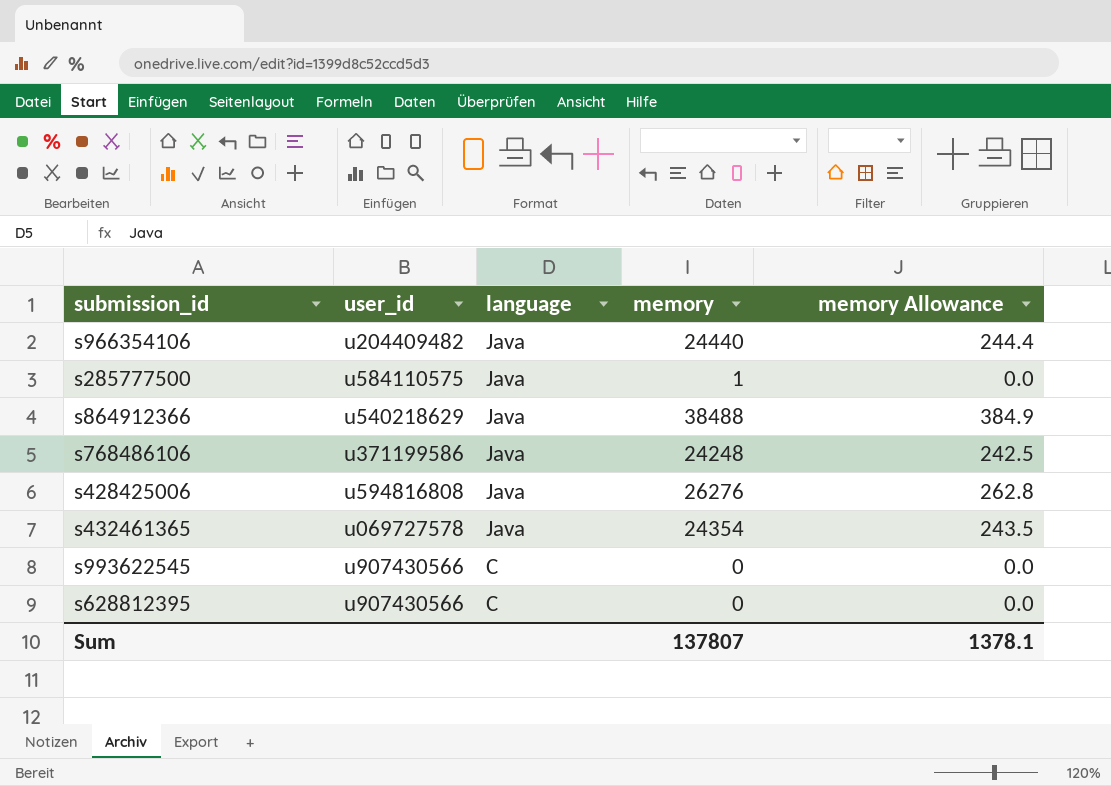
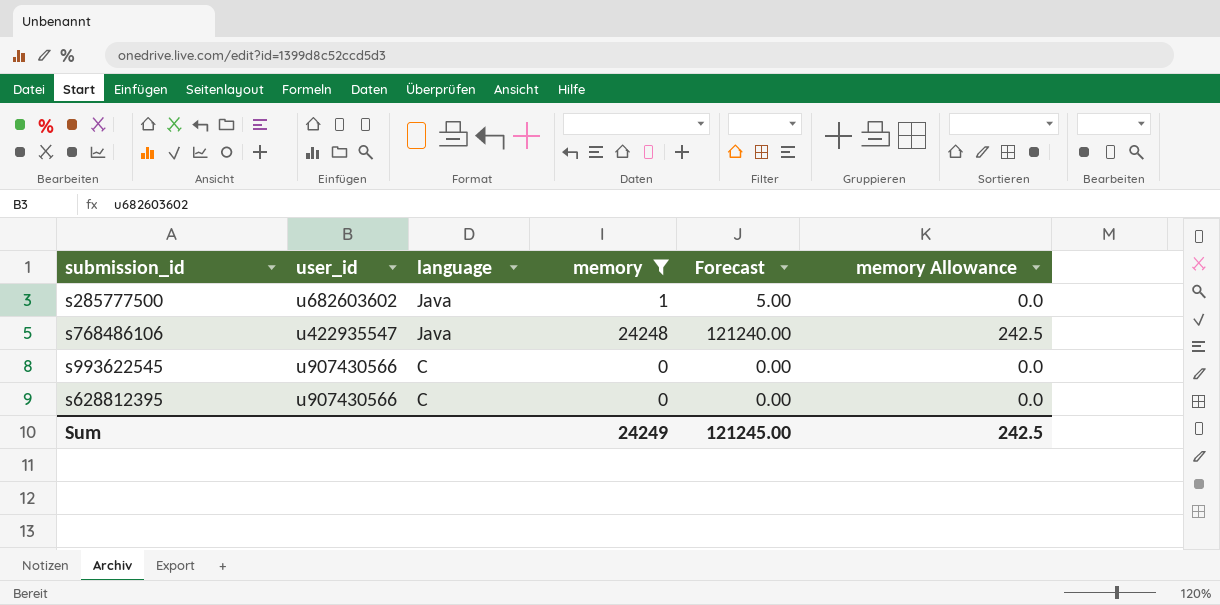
filter: none -> memory <= 24248
column Forecast | formula: none -> [memory] * 5
s285777500 | user_id: u584110575 -> u682603602
s768486106 | user_id: u371199586 -> u422935547
Sum | memory: 137807 -> 24249
Sum | memory Allowance: 1378.1 -> 242.5

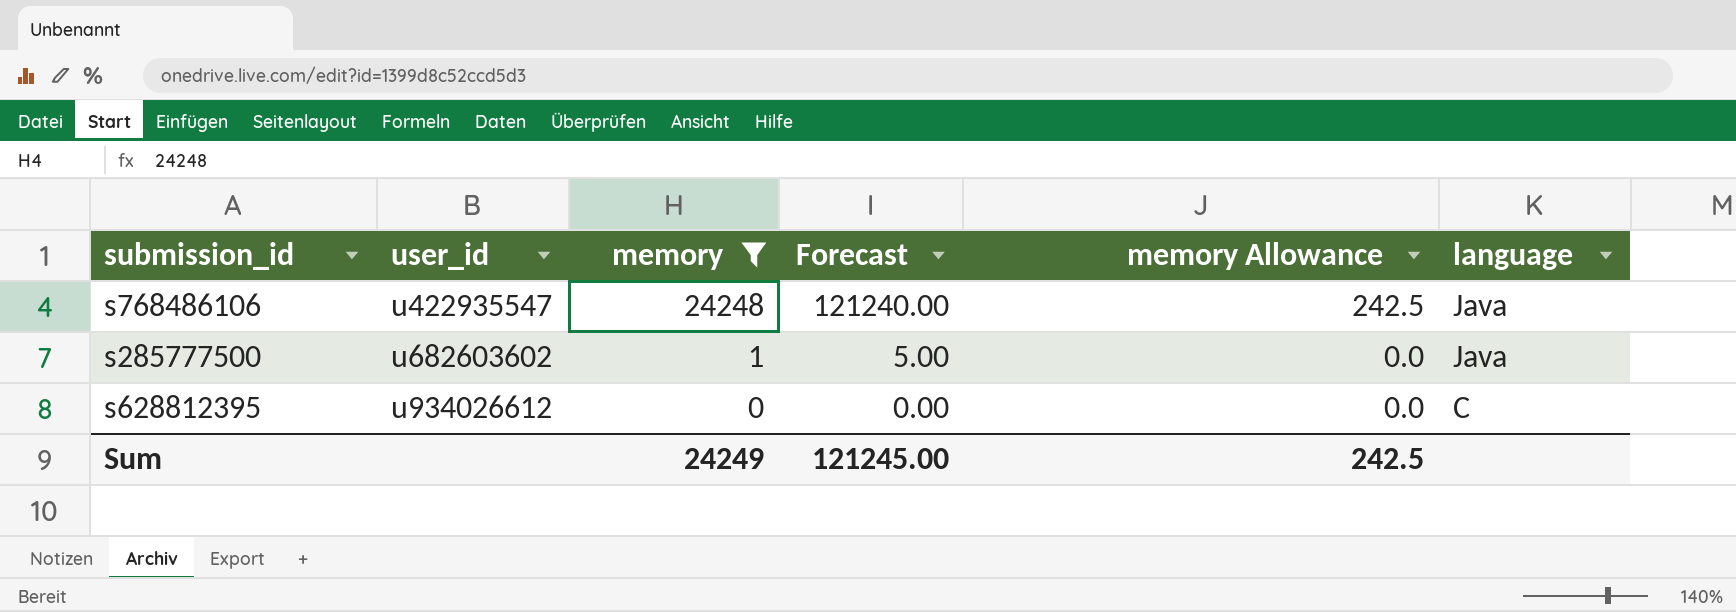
row order: language descending -> user_id ascending
column language | position: 3 -> 6
row s993622545: u907430566 | C | 0 | 0.00 | 0.0 -> none
s628812395 | user_id: u907430566 -> u934026612

